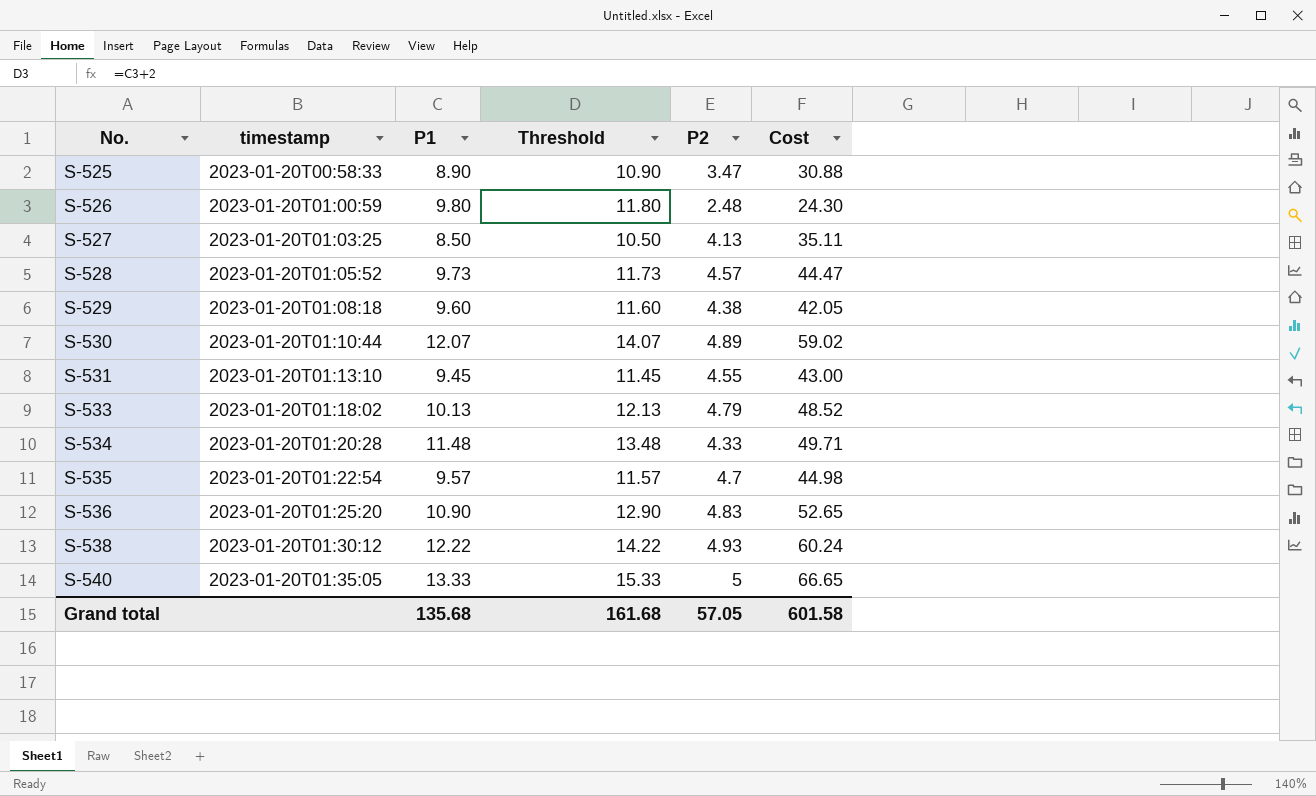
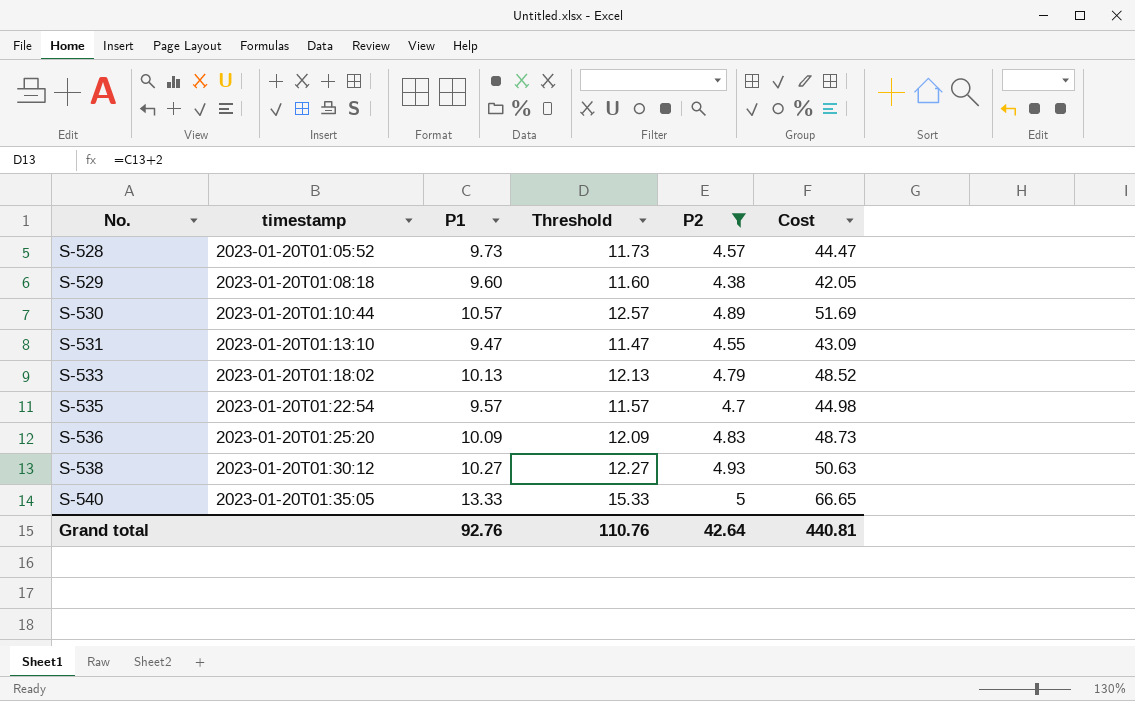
filter: none -> P2 >= 4.38
S-530 | P1: 12.07 -> 10.57
S-530 | Threshold: 14.07 -> 12.57
S-530 | Cost: 59.02 -> 51.69
S-531 | P1: 9.45 -> 9.47
S-531 | Threshold: 11.45 -> 11.47
S-531 | Cost: 43.00 -> 43.09
S-536 | P1: 10.90 -> 10.09
S-536 | Threshold: 12.90 -> 12.09
S-536 | Cost: 52.65 -> 48.73
S-538 | P1: 12.22 -> 10.27
S-538 | Threshold: 14.22 -> 12.27
S-538 | Cost: 60.24 -> 50.63
Grand total | P1: 135.68 -> 92.76
Grand total | Threshold: 161.68 -> 110.76
Grand total | P2: 57.05 -> 42.64
Grand total | Cost: 601.58 -> 440.81

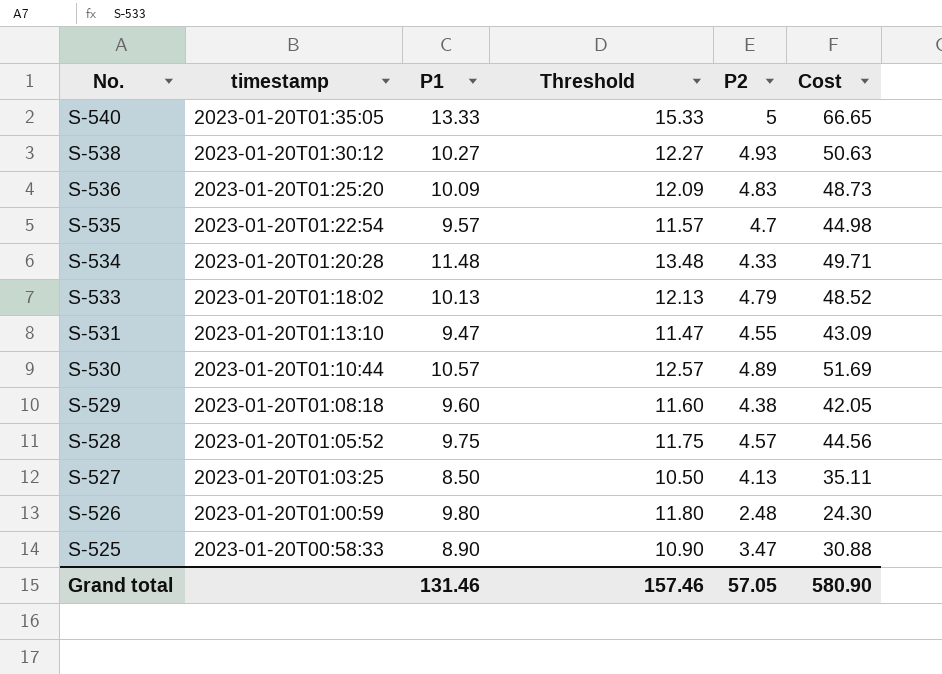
filter: P2 >= 4.38 -> none
row order: No. ascending -> No. descending
S-528 | P1: 9.73 -> 9.75
S-528 | Threshold: 11.73 -> 11.75
S-528 | Cost: 44.47 -> 44.56
Grand total | P1: 92.76 -> 131.46
Grand total | Threshold: 110.76 -> 157.46
Grand total | P2: 42.64 -> 57.05
Grand total | Cost: 440.81 -> 580.90

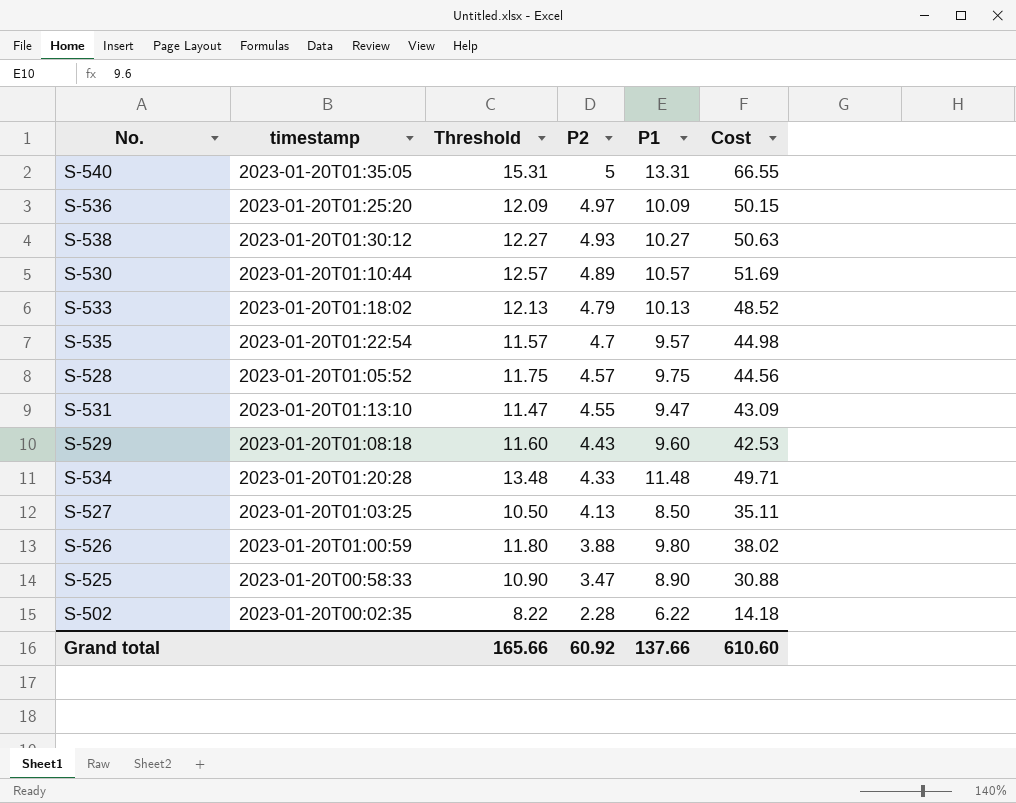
row order: No. descending -> P2 descending
column P1 | position: 3 -> 5
S-540 | Threshold: 15.33 -> 15.31
S-540 | P1: 13.33 -> 13.31
S-540 | Cost: 66.65 -> 66.55
S-536 | P2: 4.83 -> 4.97
S-536 | Cost: 48.73 -> 50.15
S-529 | P2: 4.38 -> 4.43
S-529 | Cost: 42.05 -> 42.53
S-526 | P2: 2.48 -> 3.88
S-526 | Cost: 24.30 -> 38.02
row S-502: none -> 2023-01-20T00:02:35 | 8.22 | 2.28 | 6.22 | 14.18
Grand total | Threshold: 157.46 -> 165.66
Grand total | P2: 57.05 -> 60.92
Grand total | P1: 131.46 -> 137.66
Grand total | Cost: 580.90 -> 610.60

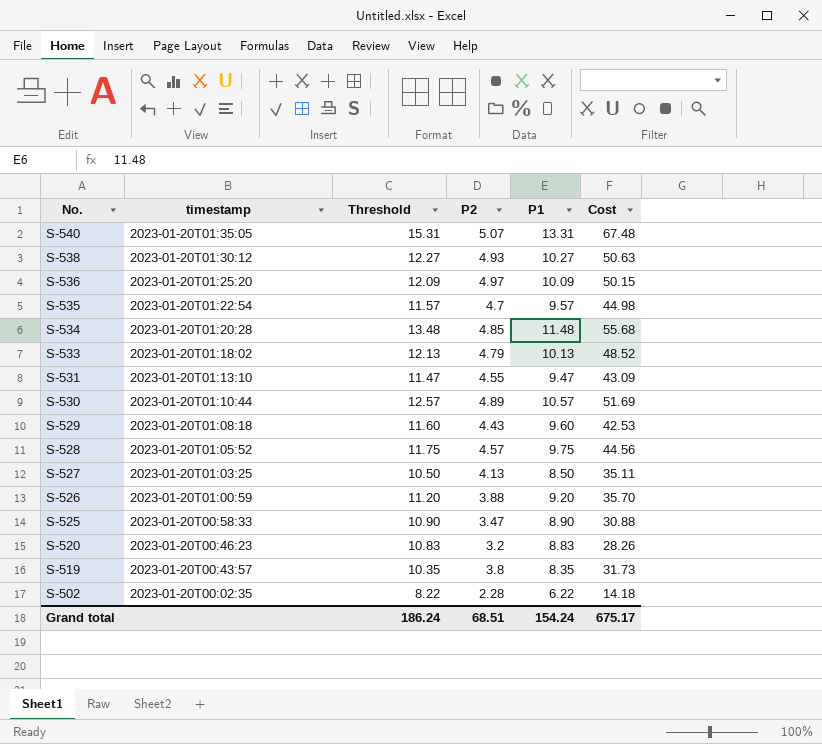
row order: P2 descending -> No. descending
S-540 | P2: 5 -> 5.07
S-540 | Cost: 66.55 -> 67.48
S-534 | P2: 4.33 -> 4.85
S-534 | Cost: 49.71 -> 55.68
S-526 | Threshold: 11.80 -> 11.20
S-526 | P1: 9.80 -> 9.20
S-526 | Cost: 38.02 -> 35.70
row S-520: none -> 2023-01-20T00:46:23 | 10.83 | 3.2 | 8.83 | 28.26
row S-519: none -> 2023-01-20T00:43:57 | 10.35 | 3.8 | 8.35 | 31.73
Grand total | Threshold: 165.66 -> 186.24
Grand total | P2: 60.92 -> 68.51
Grand total | P1: 137.66 -> 154.24
Grand total | Cost: 610.60 -> 675.17

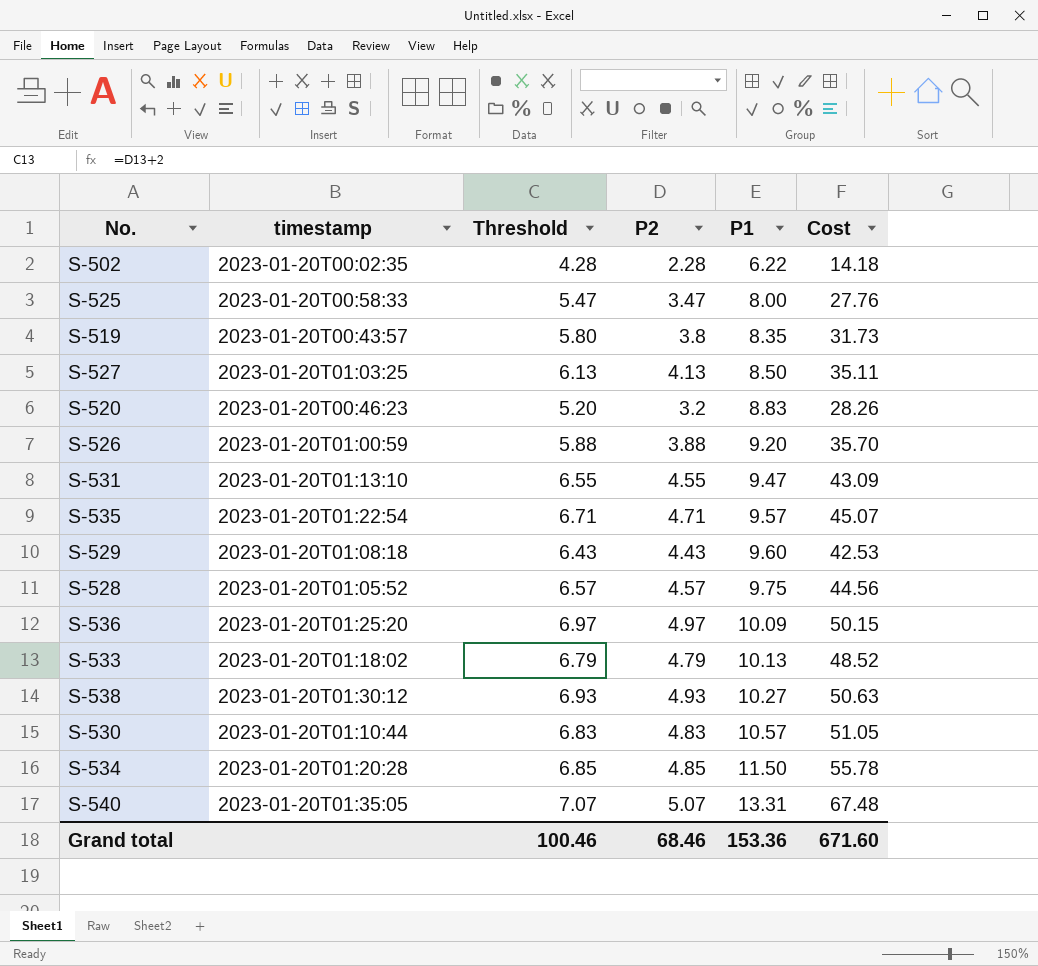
row order: No. descending -> P1 ascending
column Threshold | formula: [P1] + 2 -> [P2] + 2
S-525 | P1: 8.90 -> 8.00
S-525 | Cost: 30.88 -> 27.76
S-535 | P2: 4.7 -> 4.71
S-535 | Cost: 44.98 -> 45.07
S-530 | P2: 4.89 -> 4.83
S-530 | Cost: 51.69 -> 51.05
S-534 | P1: 11.48 -> 11.50
S-534 | Cost: 55.68 -> 55.78
Grand total | Threshold: 186.24 -> 100.46
Grand total | P2: 68.51 -> 68.46
Grand total | P1: 154.24 -> 153.36
Grand total | Cost: 675.17 -> 671.60

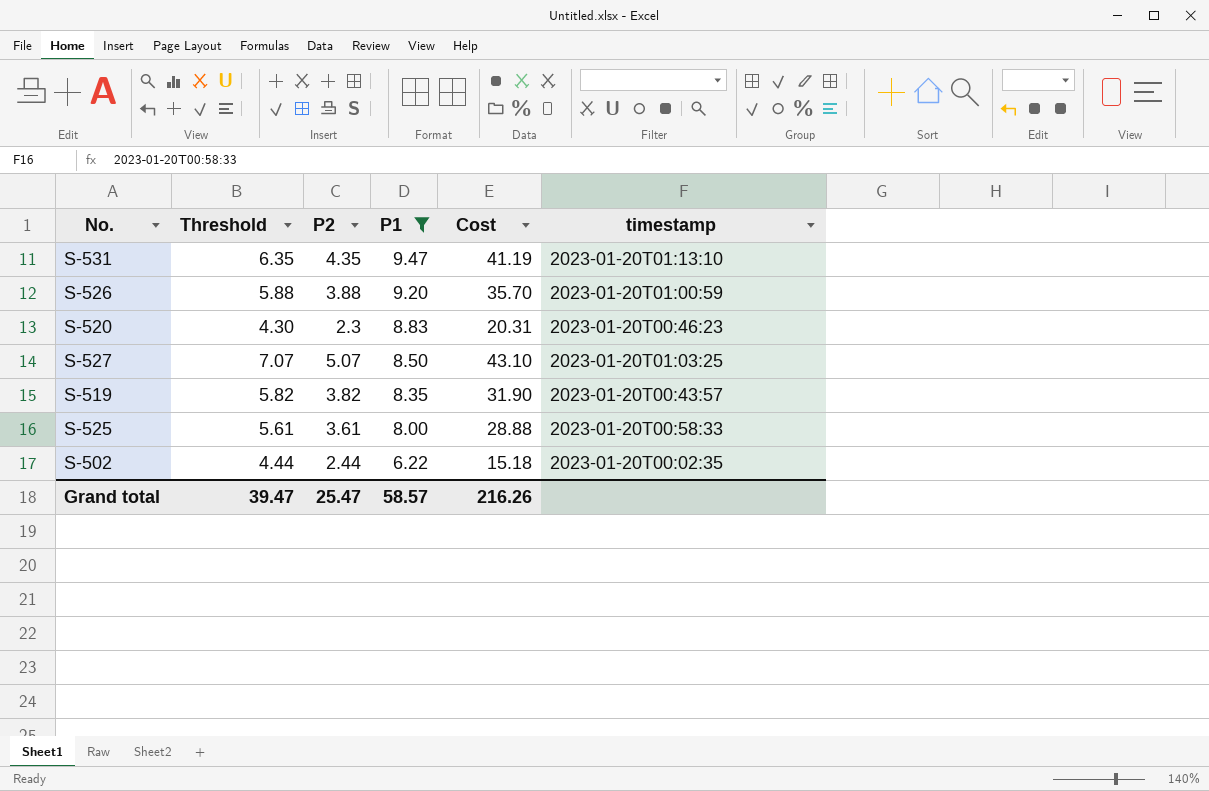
filter: none -> P1 <= 9.47
row order: P1 ascending -> P1 descending
column timestamp | position: 2 -> 6
S-531 | Threshold: 6.55 -> 6.35
S-531 | P2: 4.55 -> 4.35
S-531 | Cost: 43.09 -> 41.19
S-520 | Threshold: 5.20 -> 4.30
S-520 | P2: 3.2 -> 2.3
S-520 | Cost: 28.26 -> 20.31
S-527 | Threshold: 6.13 -> 7.07
S-527 | P2: 4.13 -> 5.07
S-527 | Cost: 35.11 -> 43.10
S-519 | Threshold: 5.80 -> 5.82
S-519 | P2: 3.8 -> 3.82
S-519 | Cost: 31.73 -> 31.90
S-525 | Threshold: 5.47 -> 5.61
S-525 | P2: 3.47 -> 3.61
S-525 | Cost: 27.76 -> 28.88
S-502 | Threshold: 4.28 -> 4.44
S-502 | P2: 2.28 -> 2.44
S-502 | Cost: 14.18 -> 15.18
Grand total | Threshold: 100.46 -> 39.47
Grand total | P2: 68.46 -> 25.47
Grand total | P1: 153.36 -> 58.57
Grand total | Cost: 671.60 -> 216.26

